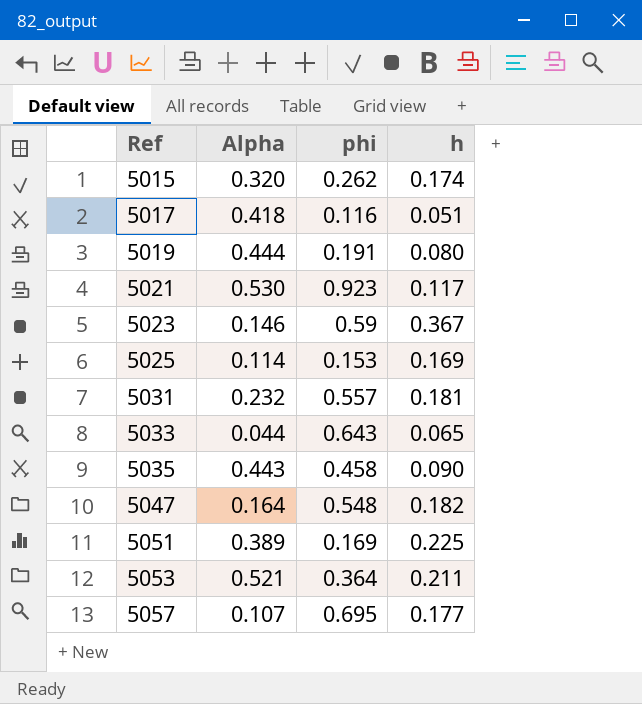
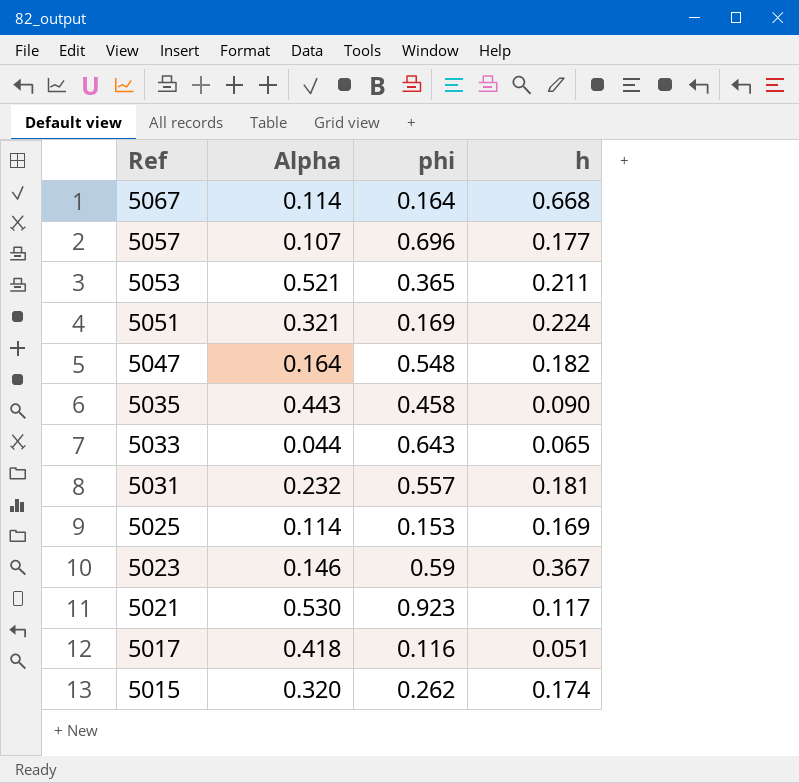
row order: Ref ascending -> Ref descending
row 5019: 0.444 | 0.191 | 0.080 -> none
row 5067: none -> 0.114 | 0.164 | 0.668
5057 | phi: 0.695 -> 0.696
5053 | phi: 0.364 -> 0.365
5051 | Alpha: 0.389 -> 0.321
5051 | h: 0.225 -> 0.224

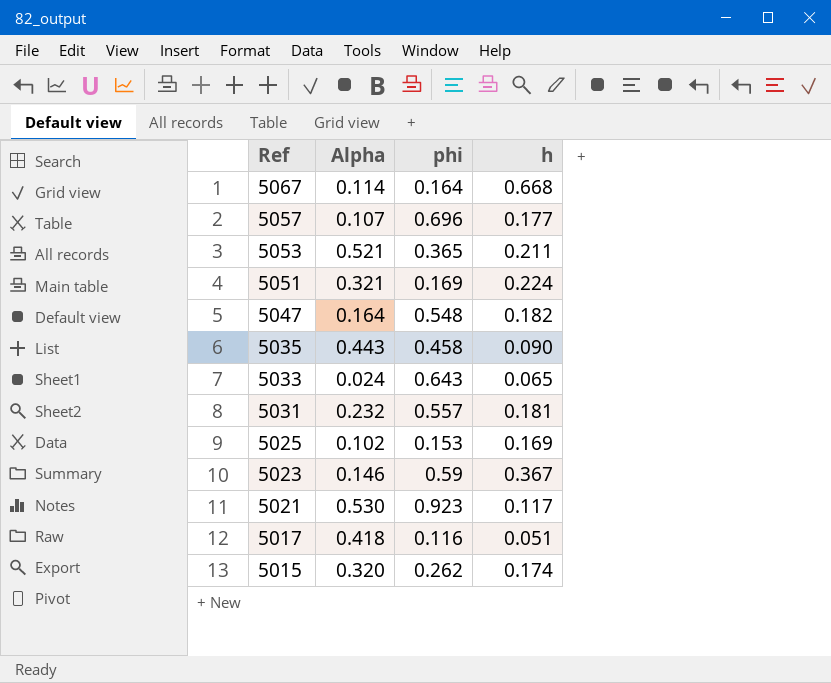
5033 | Alpha: 0.044 -> 0.024
5025 | Alpha: 0.114 -> 0.102

